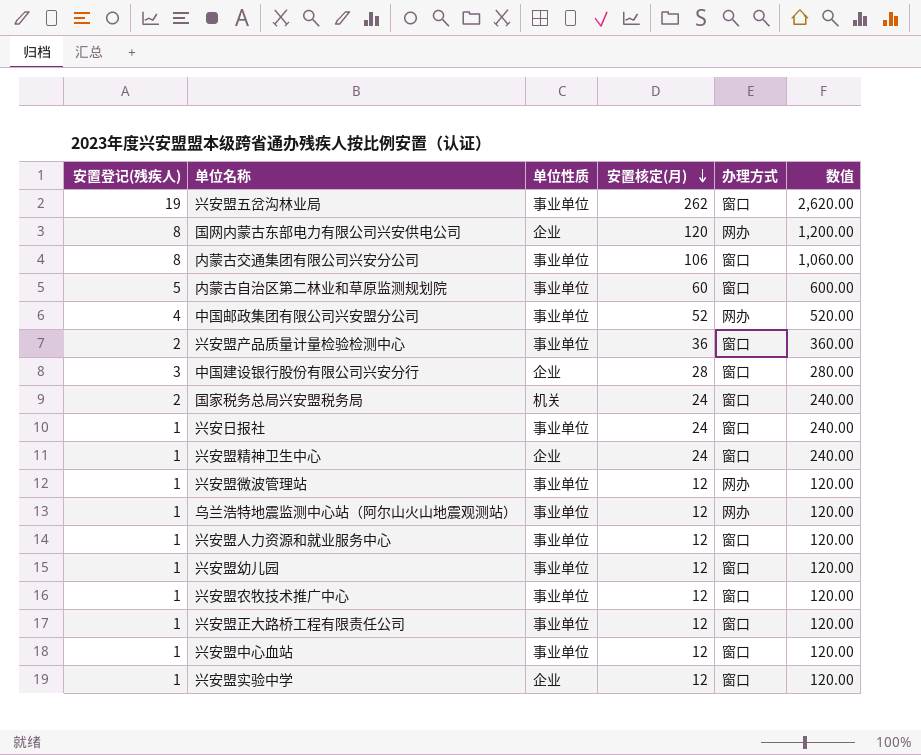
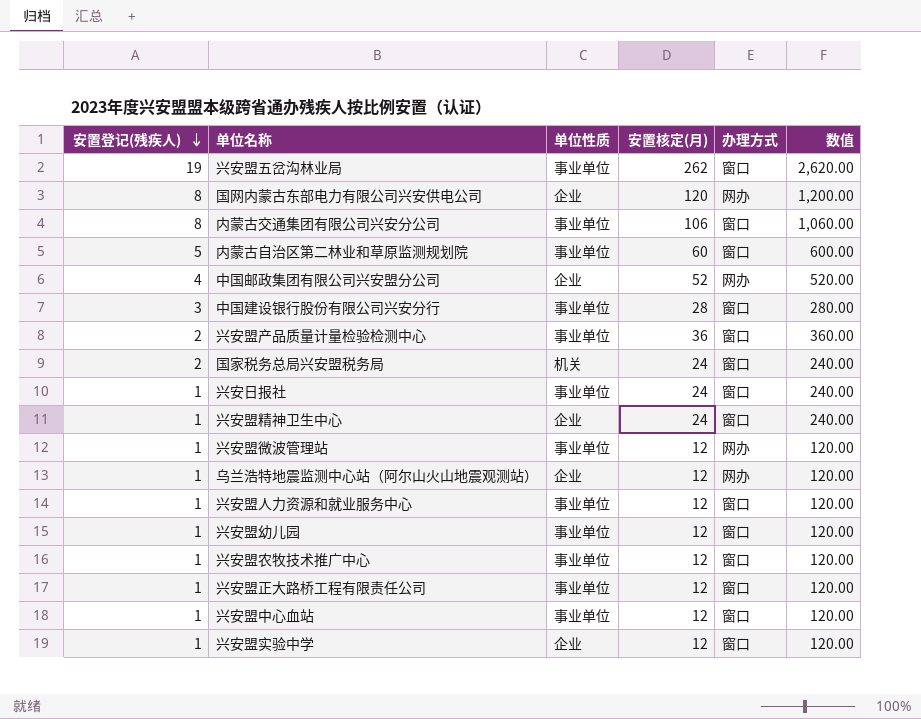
row order: 安置核定(月) descending -> 安置登记(残疾人) descending
中国邮政集团有限公司兴安盟分公司 | 单位性质: 事业单位 -> 企业
中国建设银行股份有限公司兴安分行 | 单位性质: 企业 -> 事业单位
乌兰浩特地震监测中心站（阿尔山火山地震观测站） | 单位性质: 事业单位 -> 企业

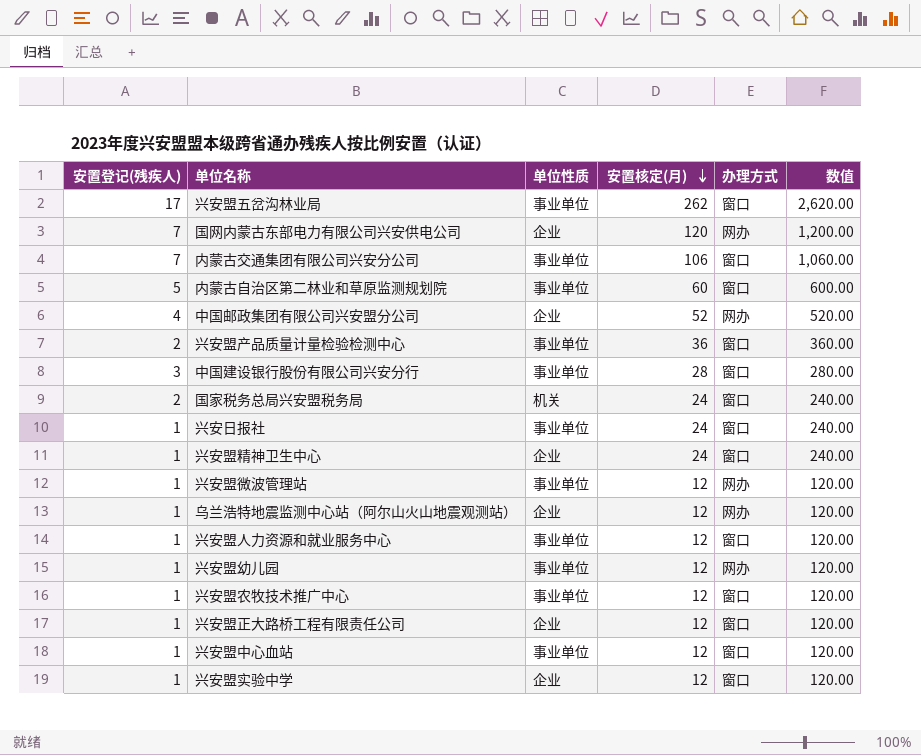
row order: 安置登记(残疾人) descending -> 安置核定(月) descending
兴安盟五岔沟林业局 | 安置登记(残疾人): 19 -> 17
国网内蒙古东部电力有限公司兴安供电公司 | 安置登记(残疾人): 8 -> 7
内蒙古交通集团有限公司兴安分公司 | 安置登记(残疾人): 8 -> 7
兴安盟幼儿园 | 办理方式: 窗口 -> 网办
兴安盟正大路桥工程有限责任公司 | 单位性质: 事业单位 -> 企业

